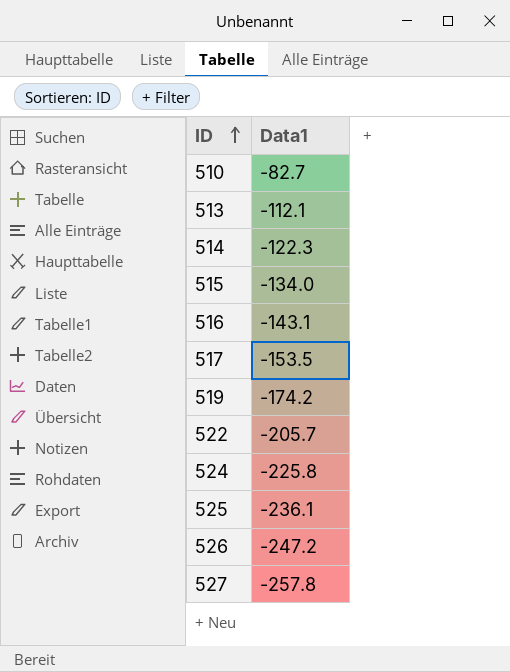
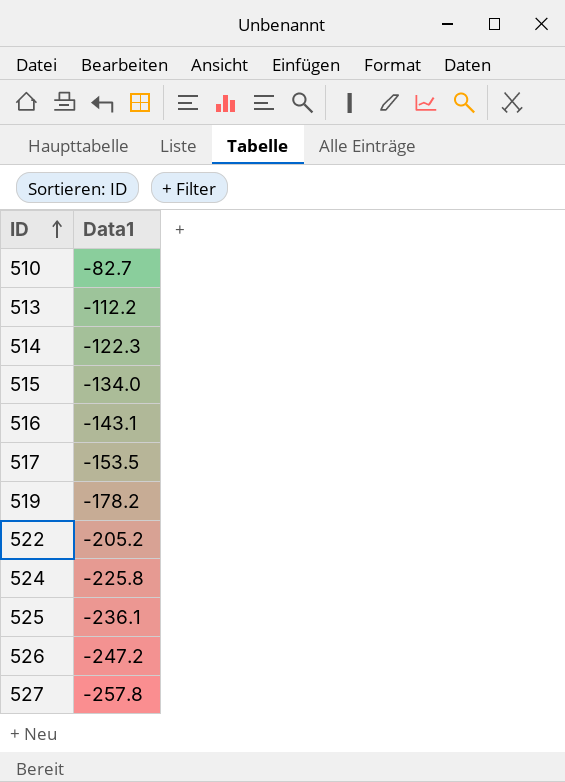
513 | Data1: -112.1 -> -112.2
519 | Data1: -174.2 -> -178.2
522 | Data1: -205.7 -> -205.2

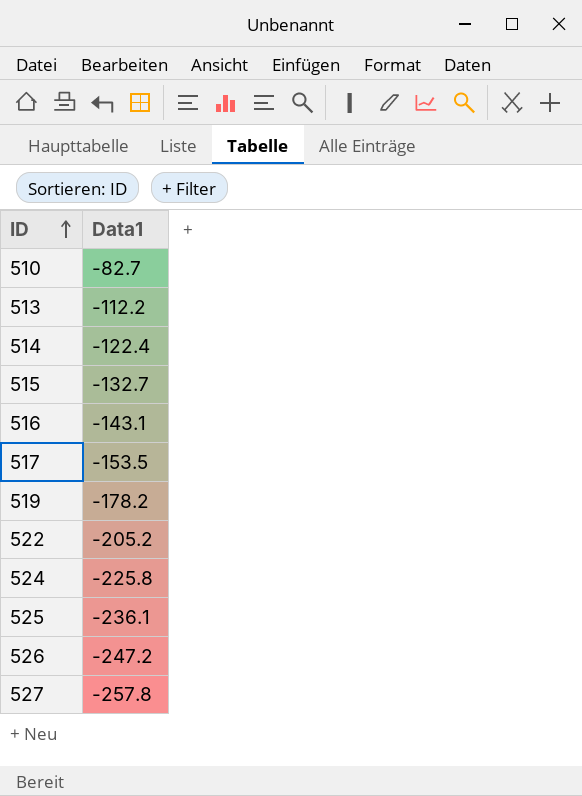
514 | Data1: -122.3 -> -122.4
515 | Data1: -134.0 -> -132.7

